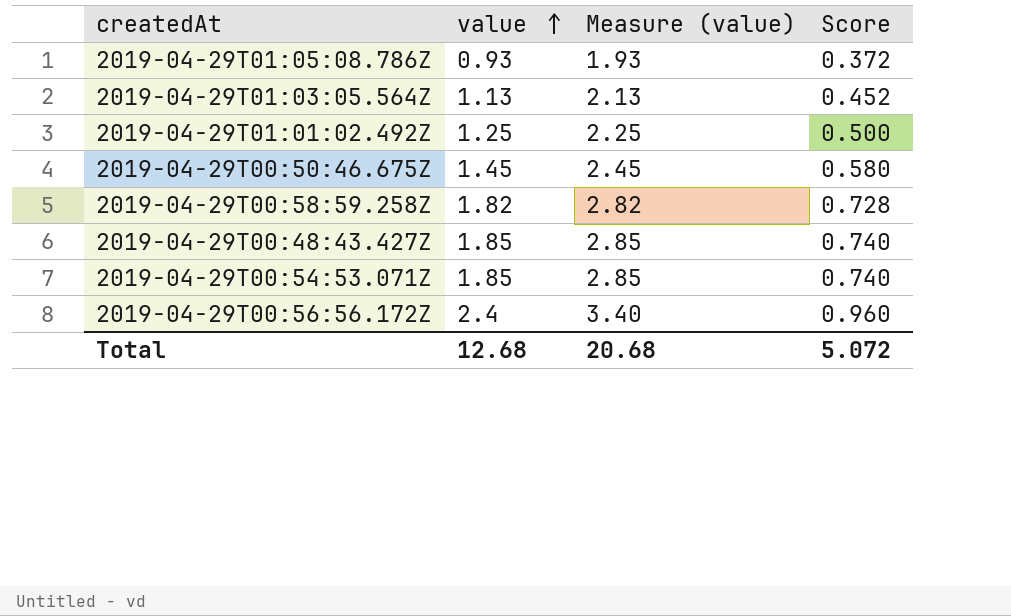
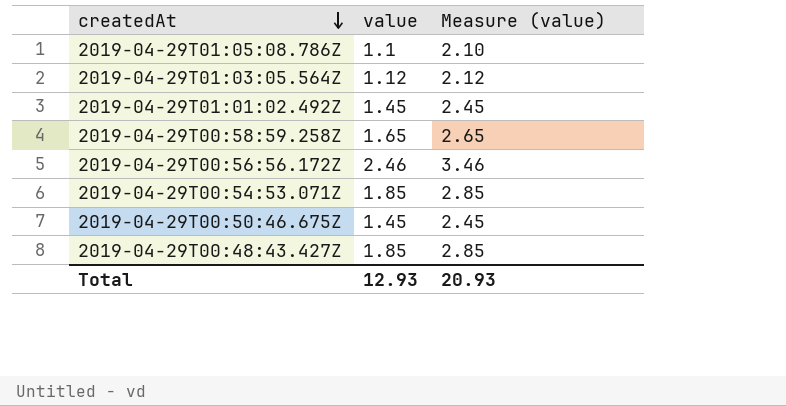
row order: value ascending -> createdAt descending
column Score | formula: [value] * 0.4 -> none
2019-04-29T01:05:08.786Z | value: 0.93 -> 1.1
2019-04-29T01:05:08.786Z | Measure (value): 1.93 -> 2.10
2019-04-29T01:03:05.564Z | value: 1.13 -> 1.12
2019-04-29T01:03:05.564Z | Measure (value): 2.13 -> 2.12
2019-04-29T01:01:02.492Z | value: 1.25 -> 1.45
2019-04-29T01:01:02.492Z | Measure (value): 2.25 -> 2.45
2019-04-29T00:58:59.258Z | value: 1.82 -> 1.65
2019-04-29T00:58:59.258Z | Measure (value): 2.82 -> 2.65
2019-04-29T00:56:56.172Z | value: 2.4 -> 2.46
2019-04-29T00:56:56.172Z | Measure (value): 3.40 -> 3.46
Total | value: 12.68 -> 12.93
Total | Measure (value): 20.68 -> 20.93

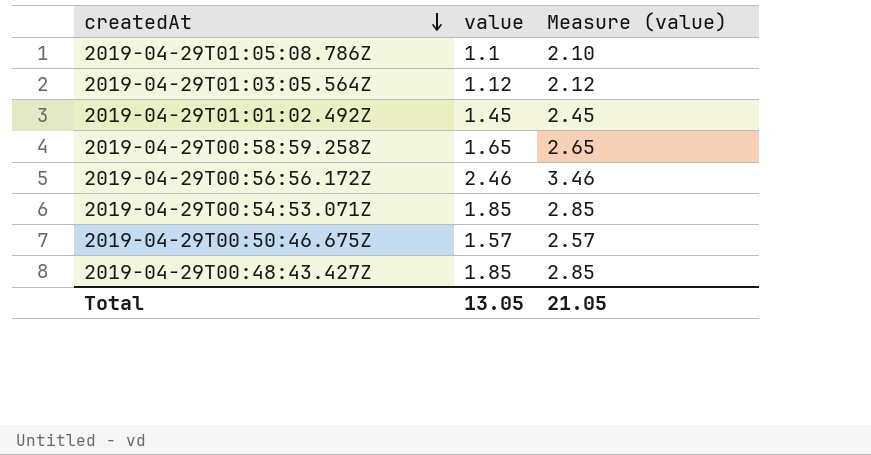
2019-04-29T00:50:46.675Z | value: 1.45 -> 1.57
2019-04-29T00:50:46.675Z | Measure (value): 2.45 -> 2.57
Total | value: 12.93 -> 13.05
Total | Measure (value): 20.93 -> 21.05

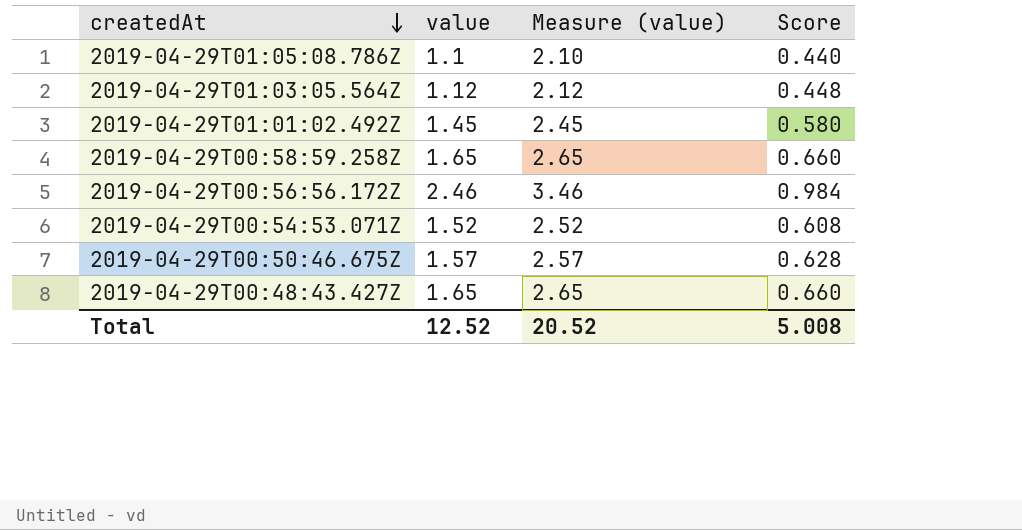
column Score | formula: none -> [value] * 0.4
2019-04-29T00:54:53.071Z | value: 1.85 -> 1.52
2019-04-29T00:54:53.071Z | Measure (value): 2.85 -> 2.52
2019-04-29T00:48:43.427Z | value: 1.85 -> 1.65
2019-04-29T00:48:43.427Z | Measure (value): 2.85 -> 2.65
Total | value: 13.05 -> 12.52
Total | Measure (value): 21.05 -> 20.52

